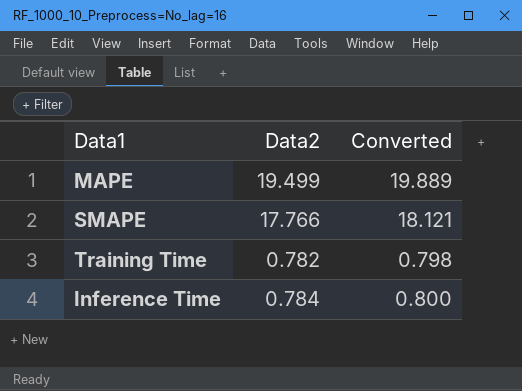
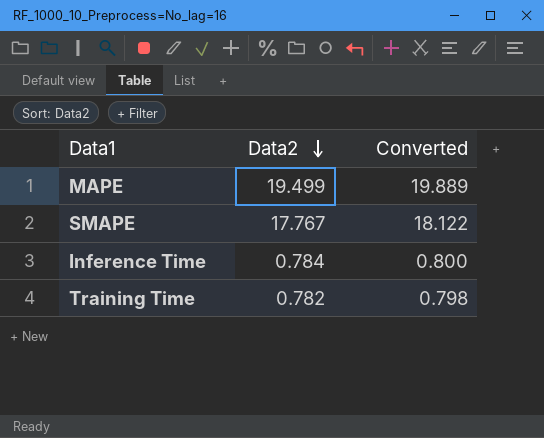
row order: none -> Data2 descending
SMAPE | Data2: 17.766 -> 17.767
SMAPE | Converted: 18.121 -> 18.122

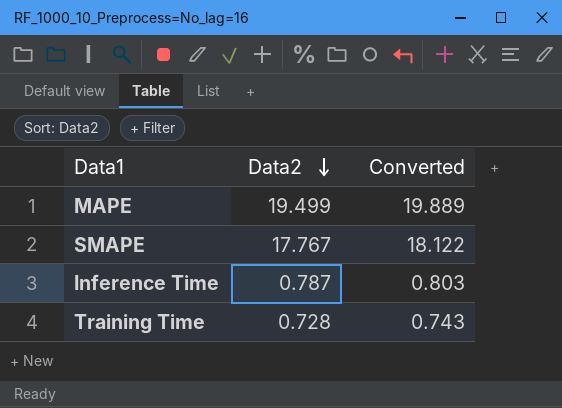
Inference Time | Data2: 0.784 -> 0.787
Inference Time | Converted: 0.800 -> 0.803
Training Time | Data2: 0.782 -> 0.728
Training Time | Converted: 0.798 -> 0.743

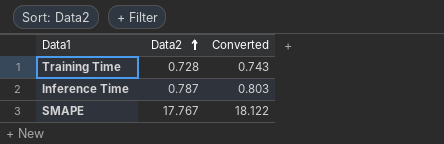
row order: Data2 descending -> Data2 ascending
row MAPE: 19.499 | 19.889 -> none

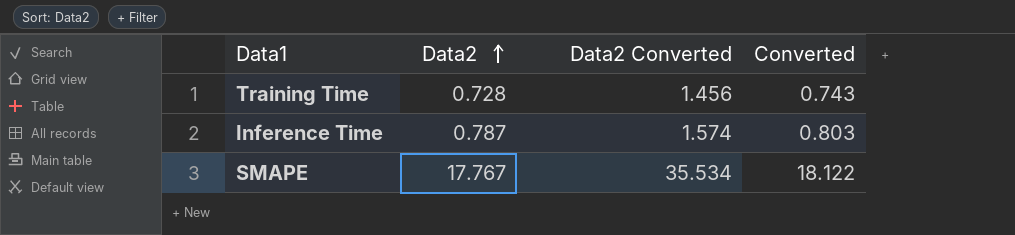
column Data2 Converted | formula: none -> [Data2] * 2

